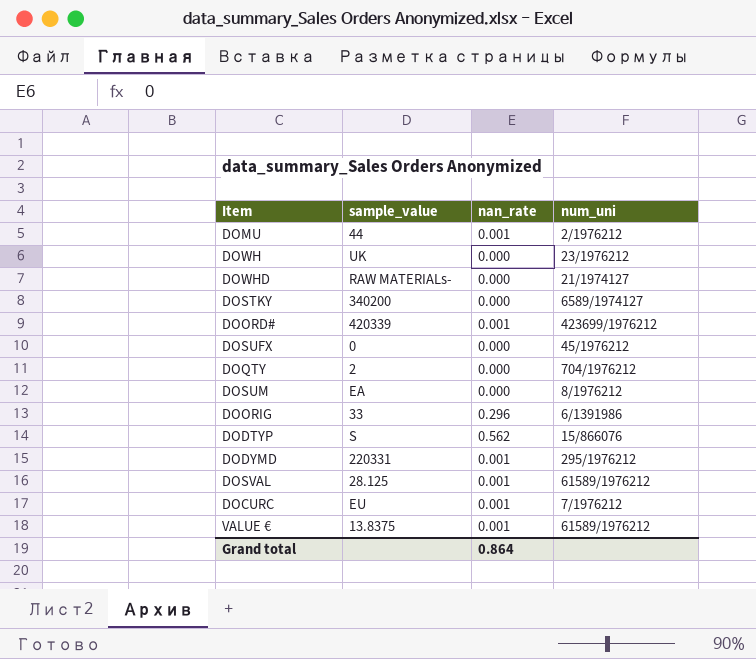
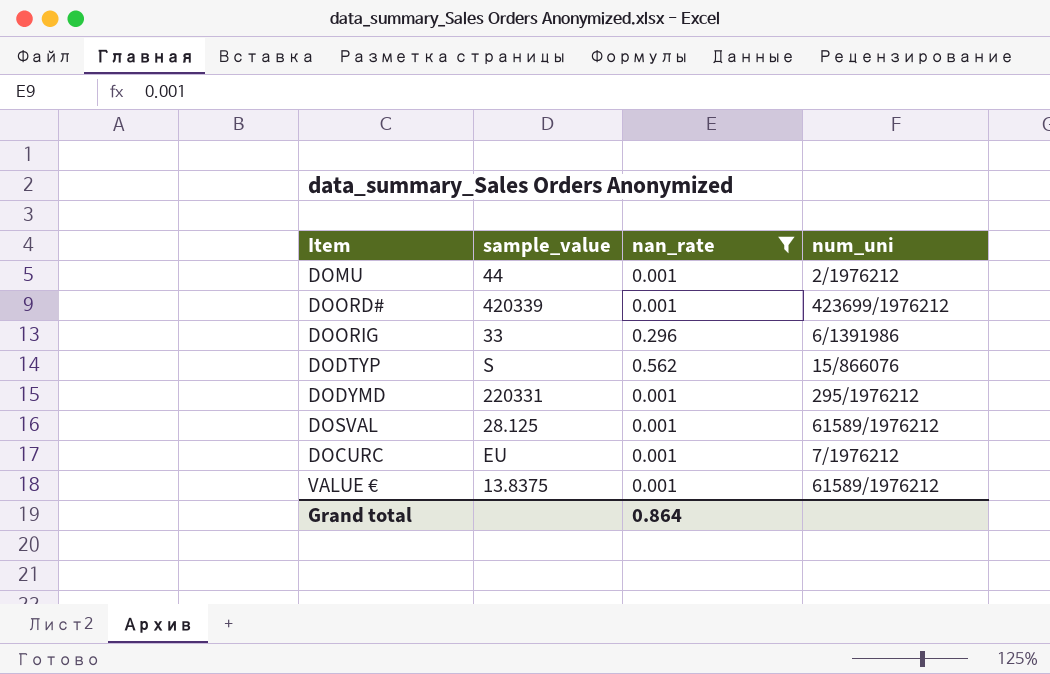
filter: none -> nan_rate != 0.000

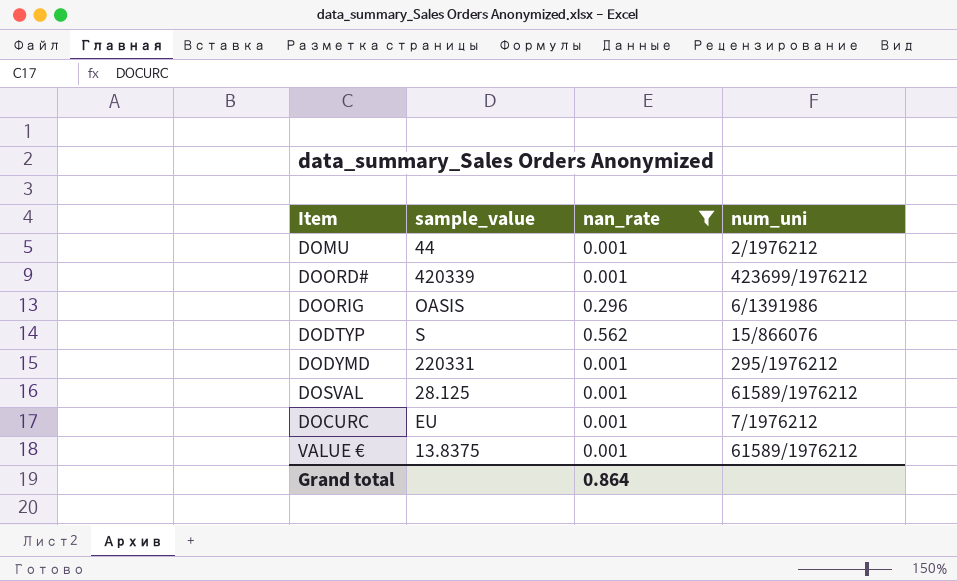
DOORIG | sample_value: 33 -> OASIS

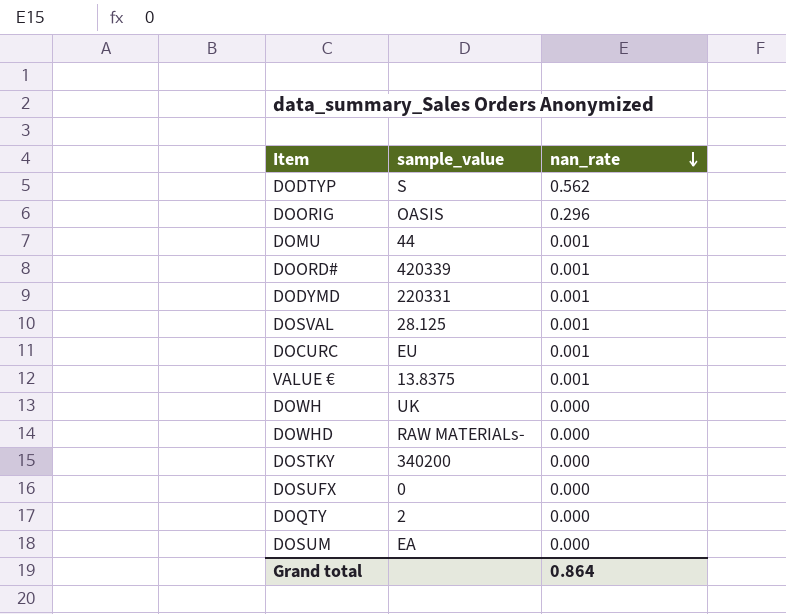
filter: nan_rate != 0.000 -> none
row order: none -> nan_rate descending
column num_uni | position: 4 -> none

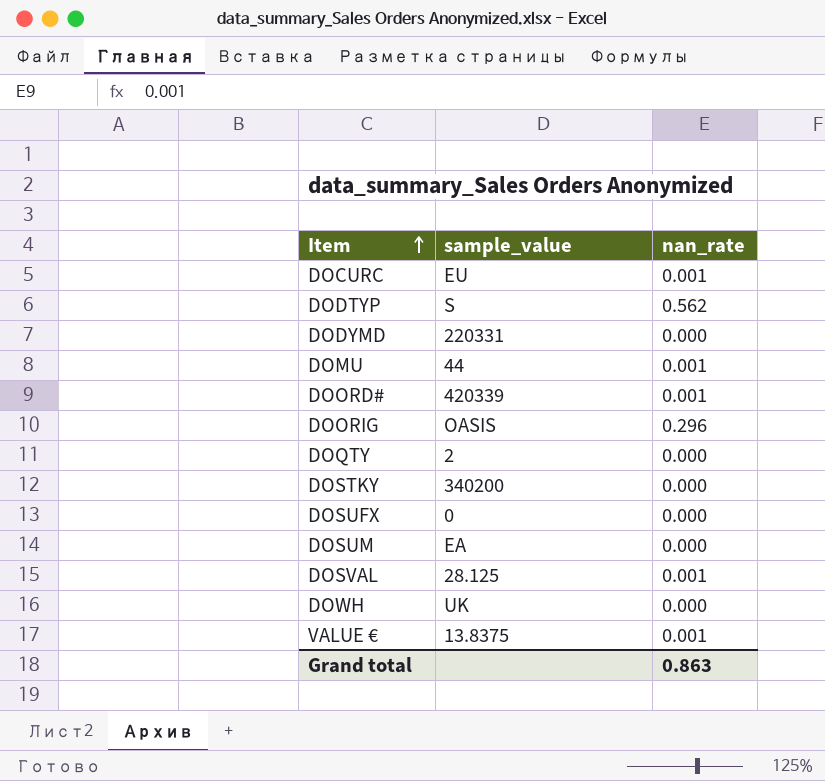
row order: nan_rate descending -> Item ascending
row DOWHD: RAW MATERIALs- | 0.000 -> none
DODYMD | nan_rate: 0.001 -> 0.000
Grand total | nan_rate: 0.864 -> 0.863

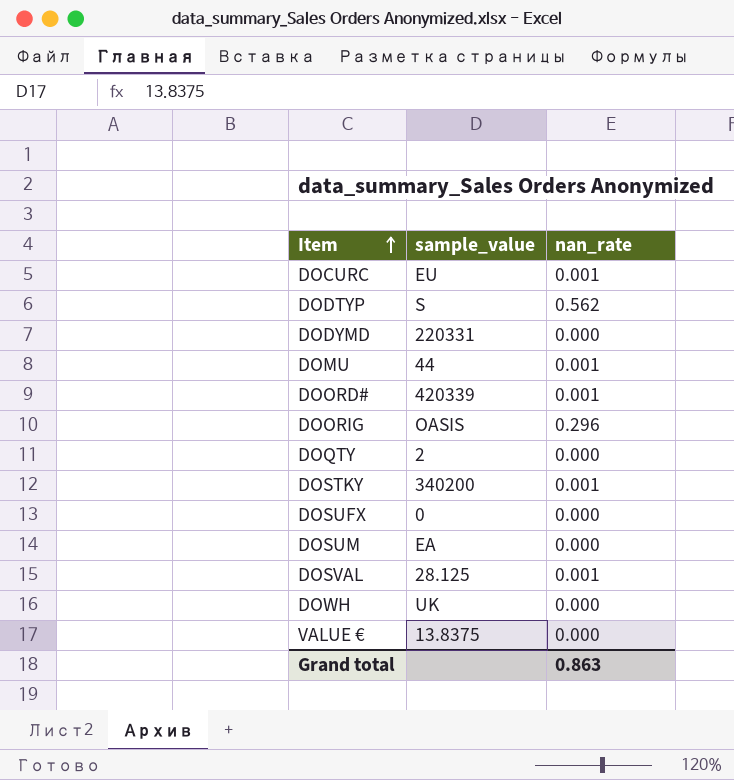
DOSTKY | nan_rate: 0.000 -> 0.001
VALUE € | nan_rate: 0.001 -> 0.000

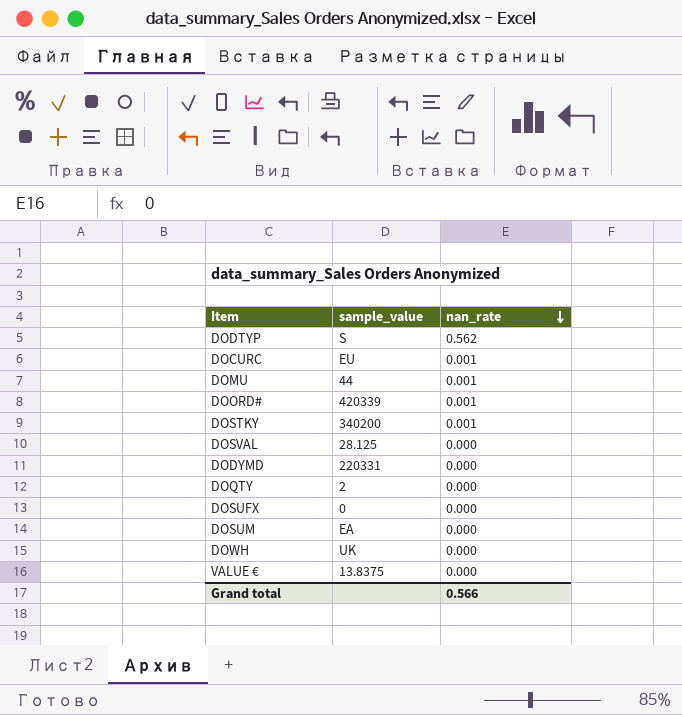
row order: Item ascending -> nan_rate descending
row DOORIG: OASIS | 0.296 -> none
DOSVAL | nan_rate: 0.001 -> 0.000
Grand total | nan_rate: 0.863 -> 0.566

